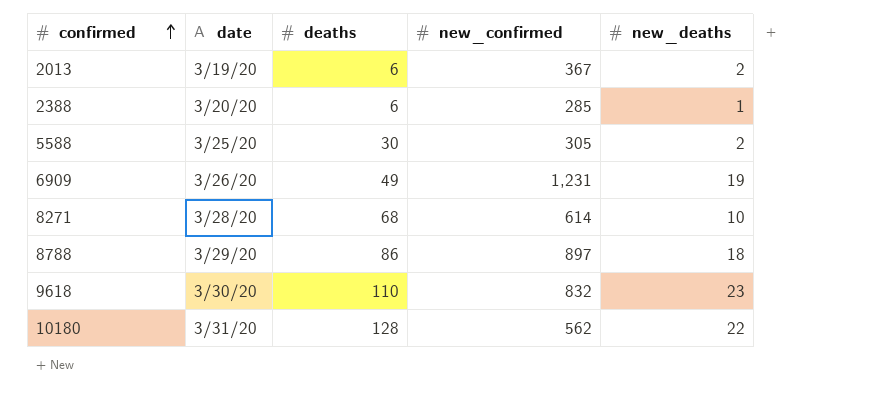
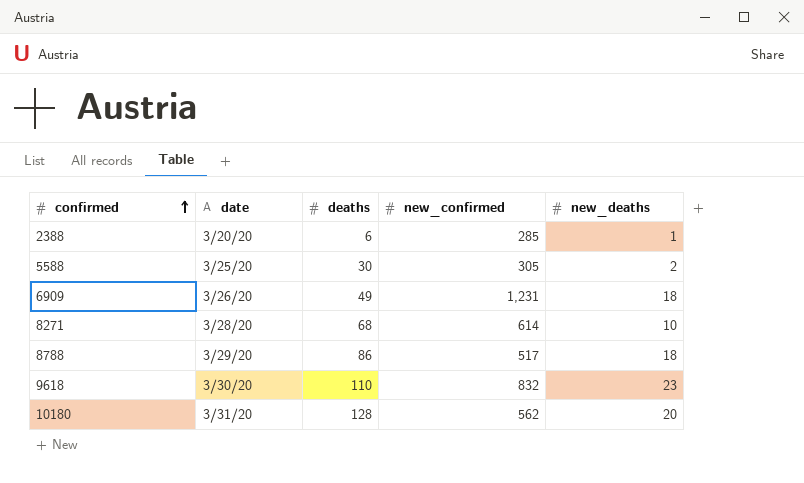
row 2013: 3/19/20 | 6 | 367 | 2 -> none
6909 | new_deaths: 19 -> 18
8788 | new_confirmed: 897 -> 517
10180 | new_deaths: 22 -> 20

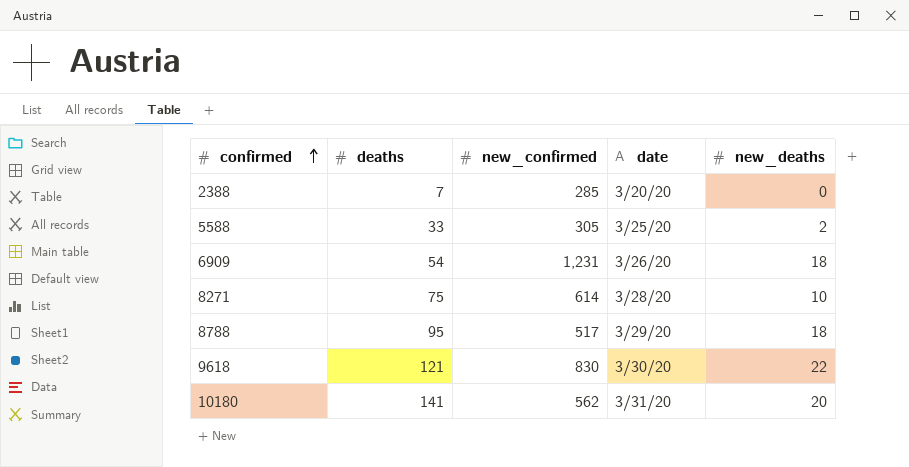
column date | position: 2 -> 4
2388 | deaths: 6 -> 7
2388 | new_deaths: 1 -> 0
5588 | deaths: 30 -> 33
6909 | deaths: 49 -> 54
8271 | deaths: 68 -> 75
8788 | deaths: 86 -> 95
9618 | deaths: 110 -> 121
9618 | new_confirmed: 832 -> 830
9618 | new_deaths: 23 -> 22
10180 | deaths: 128 -> 141

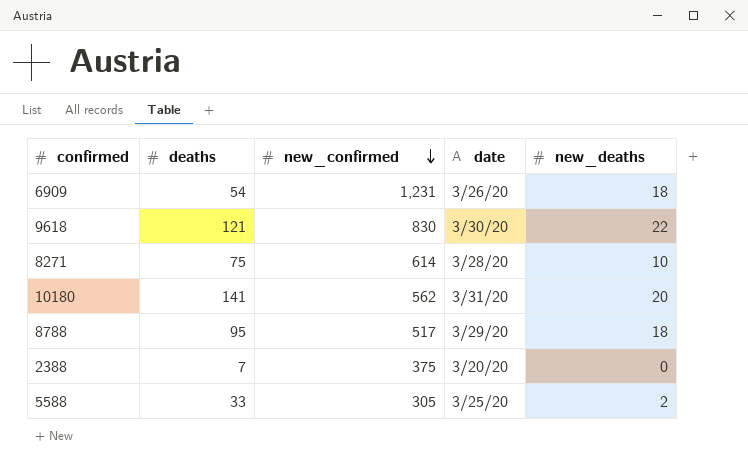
row order: confirmed ascending -> new_confirmed descending
2388 | new_confirmed: 285 -> 375

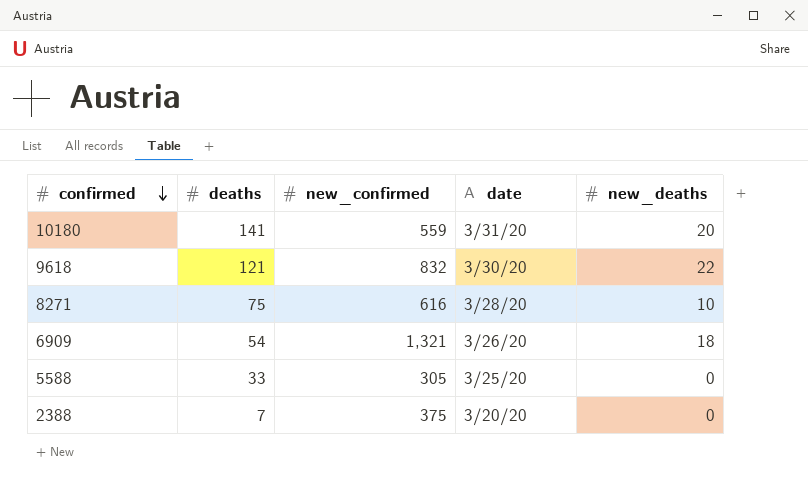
row order: new_confirmed descending -> confirmed descending
row 8788: 95 | 517 | 3/29/20 | 18 -> none
10180 | new_confirmed: 562 -> 559
9618 | new_confirmed: 830 -> 832
8271 | new_confirmed: 614 -> 616
6909 | new_confirmed: 1,231 -> 1,321
5588 | new_deaths: 2 -> 0

